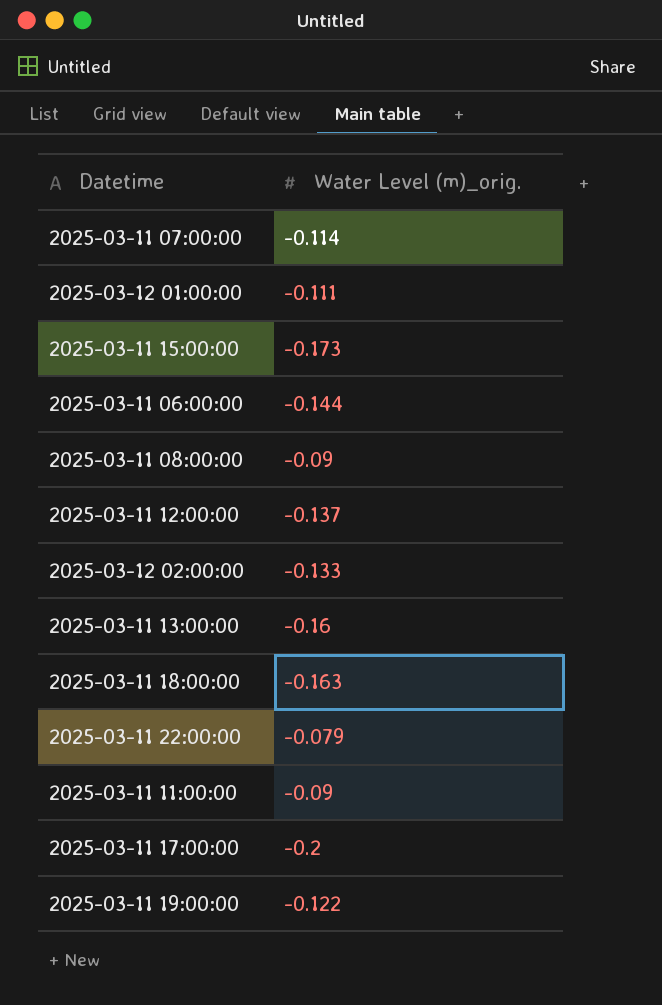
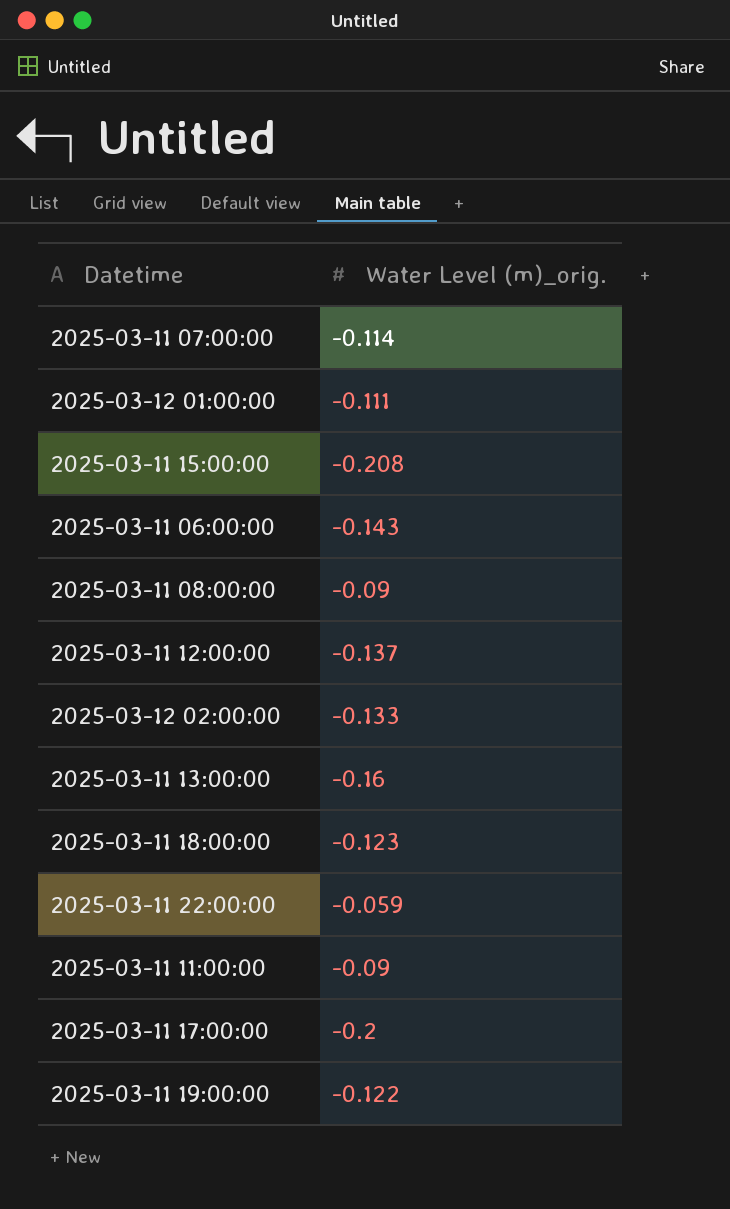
2025-03-11 15:00:00 | Water Level (m)_orig.: -0.173 -> -0.208
2025-03-11 06:00:00 | Water Level (m)_orig.: -0.144 -> -0.143
2025-03-11 18:00:00 | Water Level (m)_orig.: -0.163 -> -0.123
2025-03-11 22:00:00 | Water Level (m)_orig.: -0.079 -> -0.059

